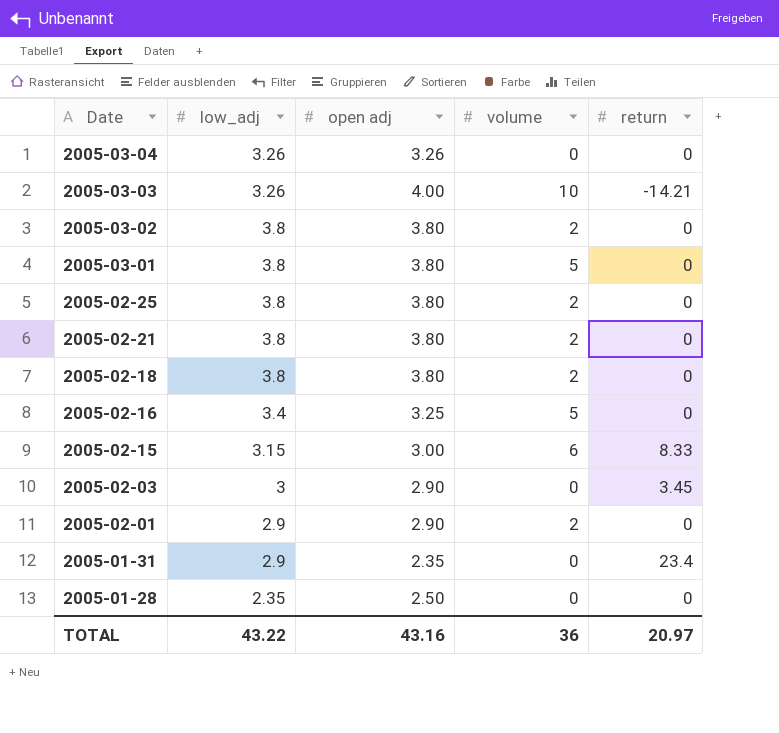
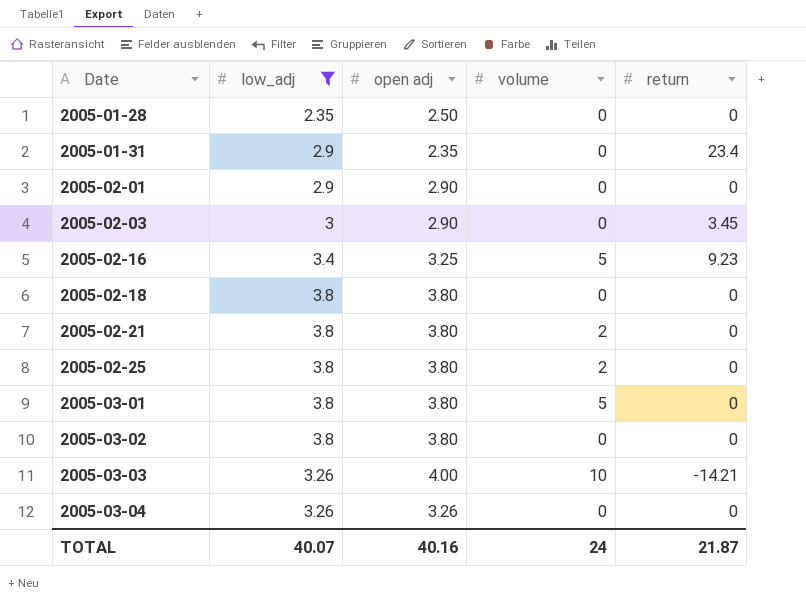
filter: none -> low_adj != 3.15
row order: Date descending -> Date ascending
2005-02-01 | volume: 2 -> 0
2005-02-16 | return: 0 -> 9.23
2005-02-18 | volume: 2 -> 0
2005-03-02 | volume: 2 -> 0
TOTAL | low_adj: 43.22 -> 40.07
TOTAL | open adj: 43.16 -> 40.16
TOTAL | volume: 36 -> 24
TOTAL | return: 20.97 -> 21.87

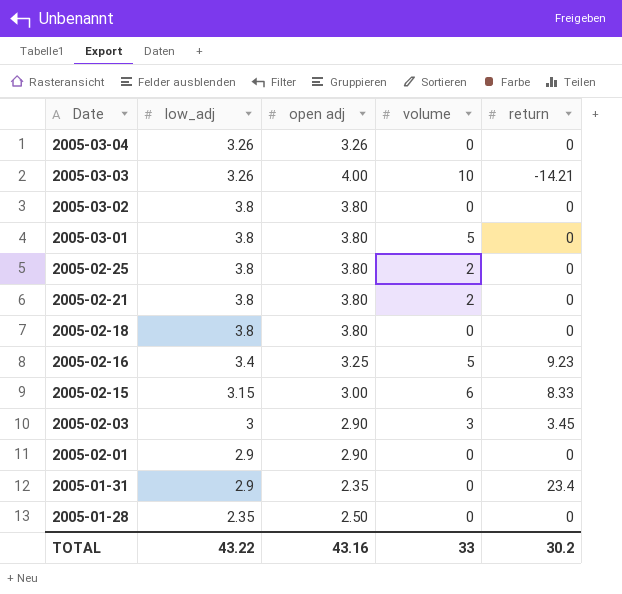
filter: low_adj != 3.15 -> none
row order: Date ascending -> Date descending
2005-02-03 | volume: 0 -> 3
TOTAL | low_adj: 40.07 -> 43.22
TOTAL | open adj: 40.16 -> 43.16
TOTAL | volume: 24 -> 33
TOTAL | return: 21.87 -> 30.2

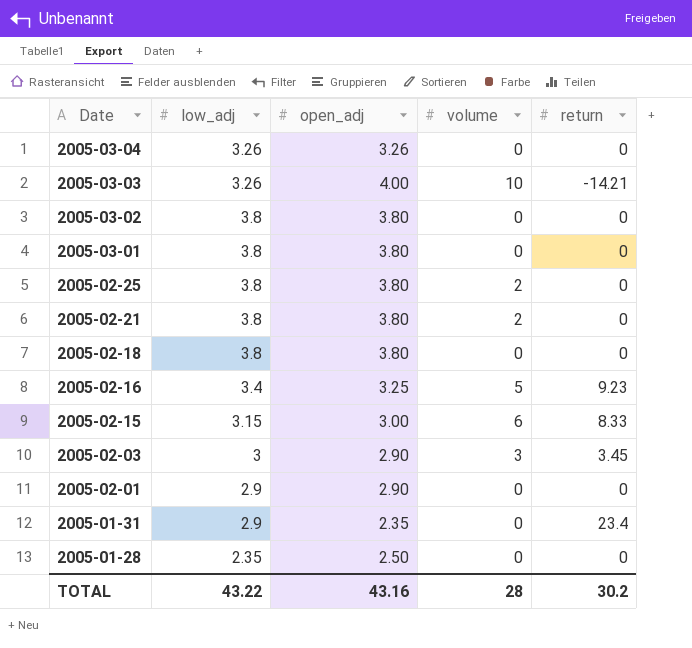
column name: open adj -> open_adj
2005-03-01 | volume: 5 -> 0
TOTAL | volume: 33 -> 28

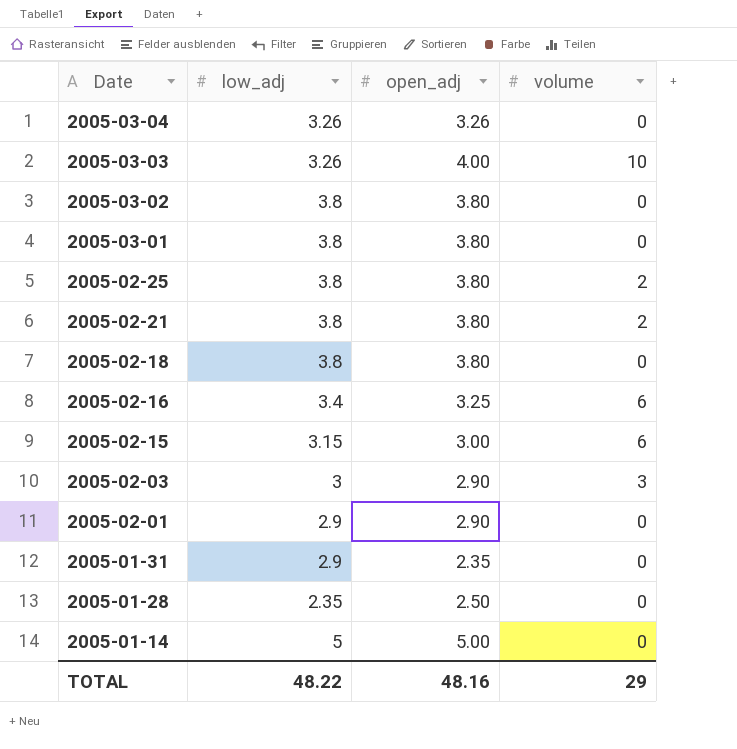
column return | position: 5 -> none
2005-02-16 | volume: 5 -> 6
row 2005-01-14: none -> 5 | 5.00 | 0
TOTAL | low_adj: 43.22 -> 48.22
TOTAL | open_adj: 43.16 -> 48.16
TOTAL | volume: 28 -> 29

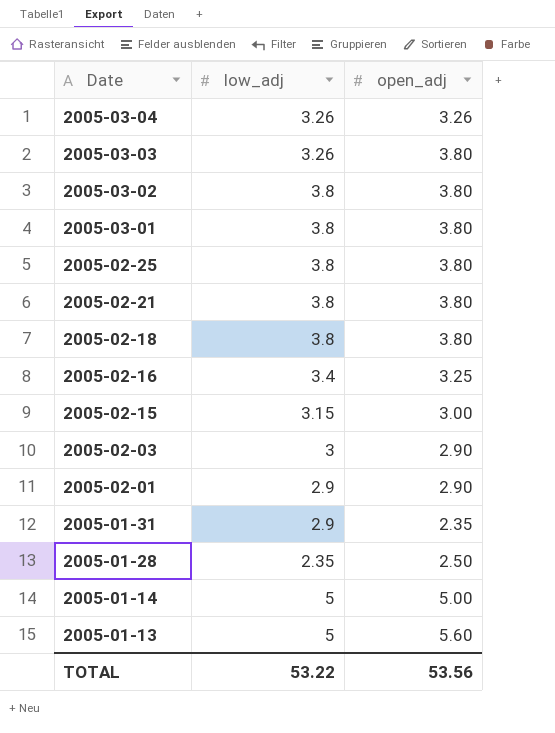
column volume | position: 4 -> none
2005-03-03 | open_adj: 4.00 -> 3.80
row 2005-01-13: none -> 5 | 5.60
TOTAL | low_adj: 48.22 -> 53.22
TOTAL | open_adj: 48.16 -> 53.56

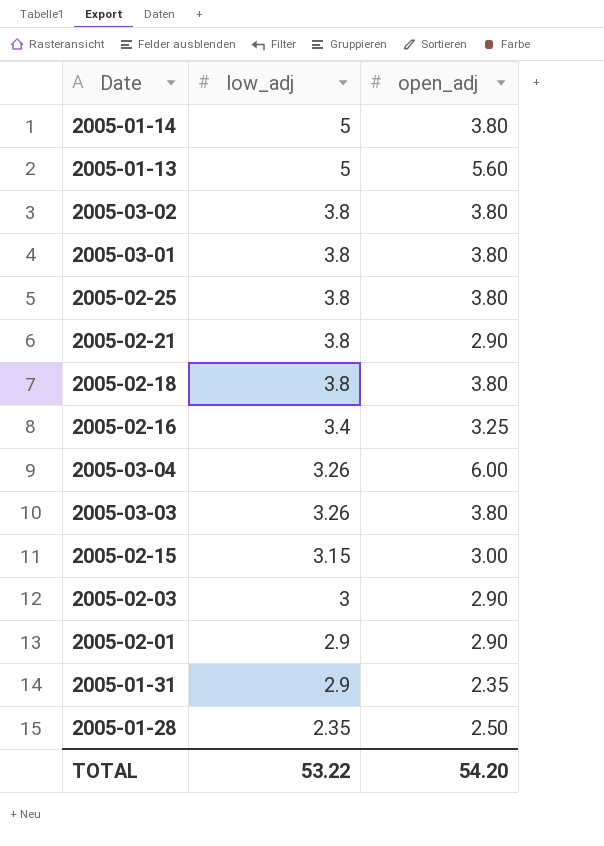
row order: Date descending -> low_adj descending
2005-01-14 | open_adj: 5.00 -> 3.80
2005-02-21 | open_adj: 3.80 -> 2.90
2005-03-04 | open_adj: 3.26 -> 6.00
TOTAL | open_adj: 53.56 -> 54.20

